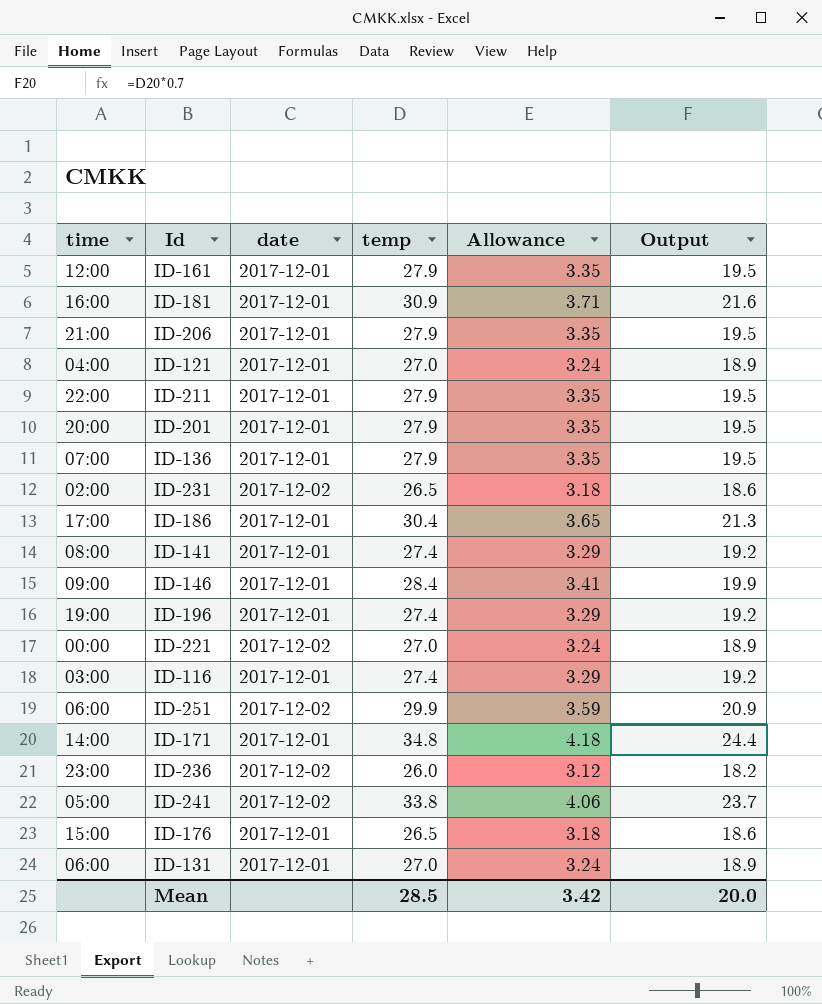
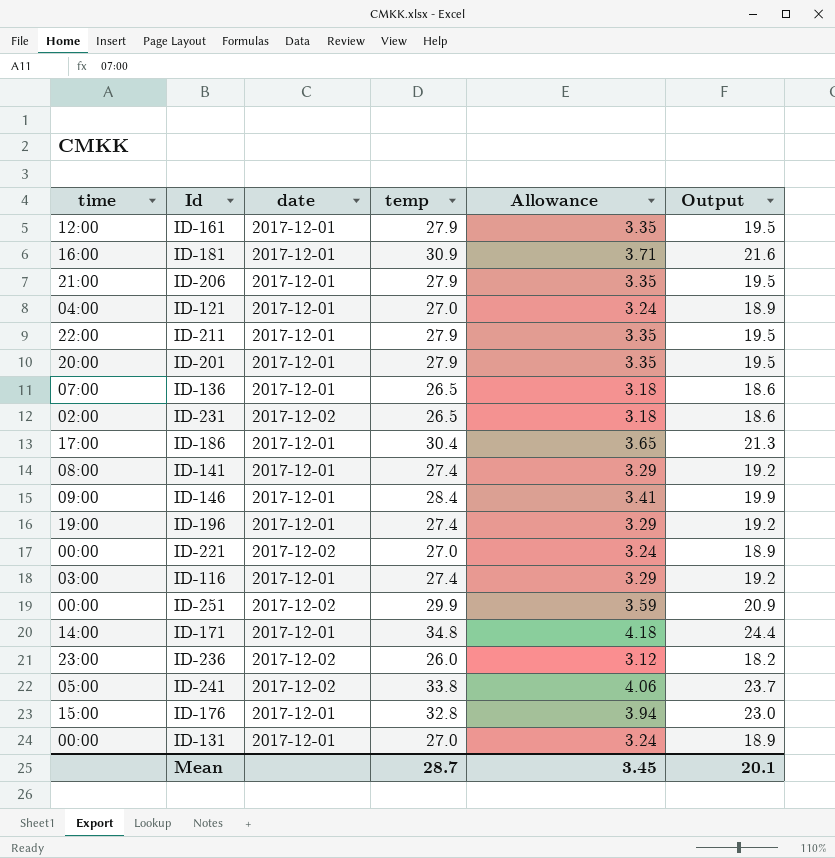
ID-136 | temp: 27.9 -> 26.5
ID-136 | Allowance: 3.35 -> 3.18
ID-136 | Output: 19.5 -> 18.6
ID-251 | time: 06:00 -> 00:00
ID-176 | temp: 26.5 -> 32.8
ID-176 | Allowance: 3.18 -> 3.94
ID-176 | Output: 18.6 -> 23.0
ID-131 | time: 06:00 -> 00:00
Mean | temp: 28.5 -> 28.7
Mean | Allowance: 3.42 -> 3.45
Mean | Output: 20.0 -> 20.1

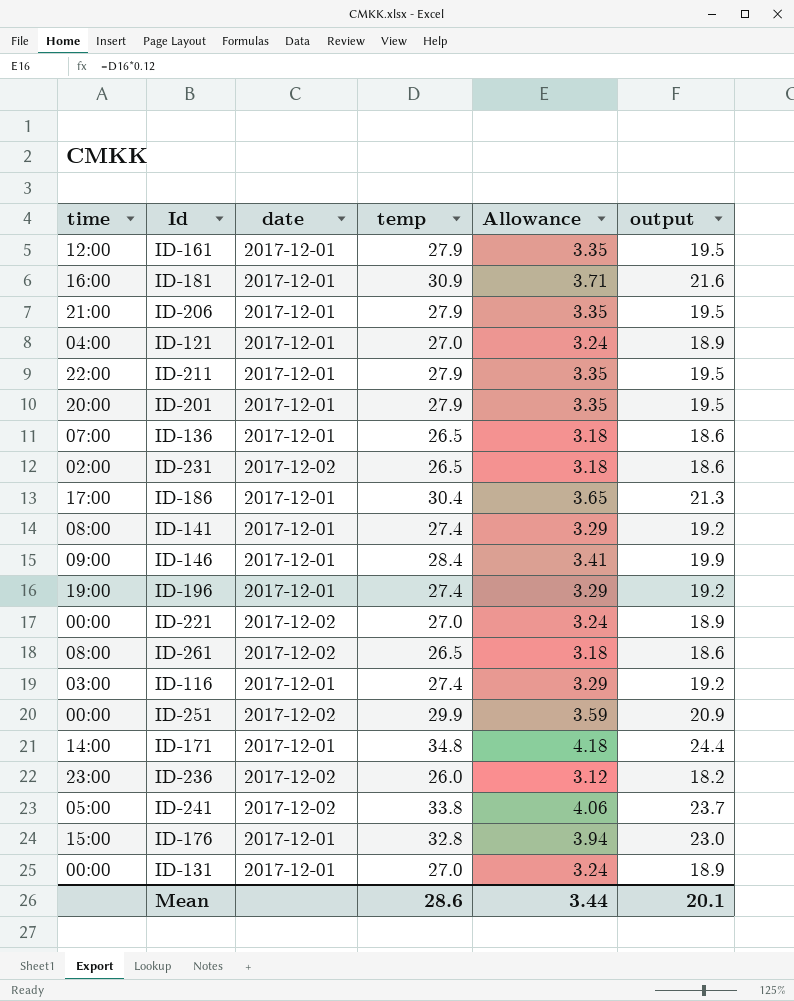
column name: Output -> output
row ID-261: none -> 08:00 | 2017-12-02 | 26.5 | 3.18 | 18.6
Mean | temp: 28.7 -> 28.6
Mean | Allowance: 3.45 -> 3.44

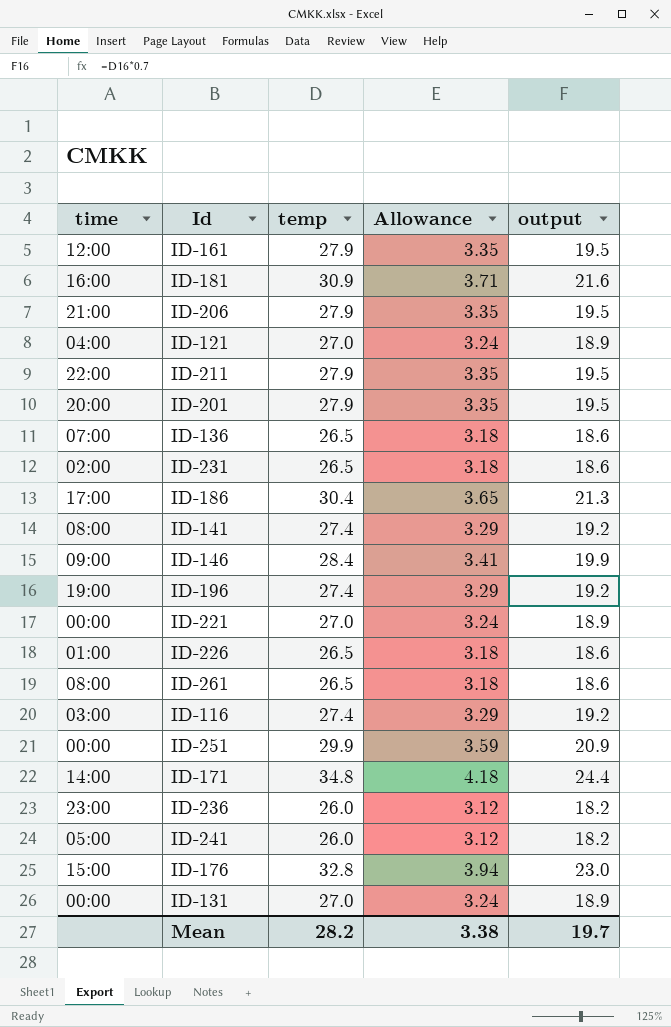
column date | position: 3 -> none
row ID-226: none -> 01:00 | 26.5 | 3.18 | 18.6
ID-241 | temp: 33.8 -> 26.0
ID-241 | Allowance: 4.06 -> 3.12
ID-241 | output: 23.7 -> 18.2
Mean | temp: 28.6 -> 28.2
Mean | Allowance: 3.44 -> 3.38
Mean | output: 20.1 -> 19.7

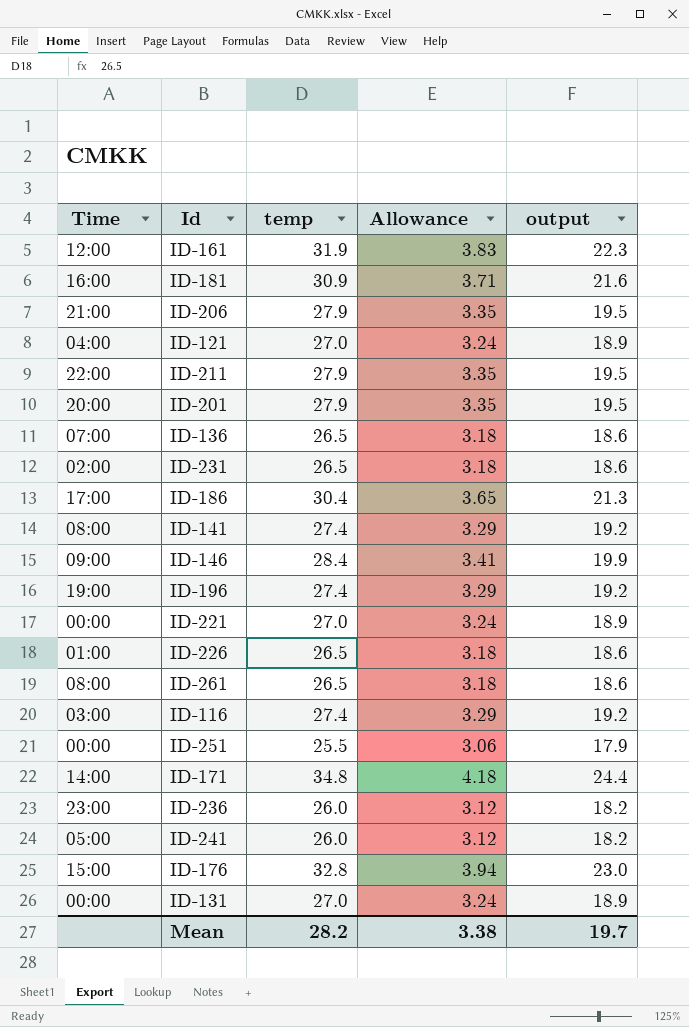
column name: time -> Time
ID-161 | temp: 27.9 -> 31.9
ID-161 | Allowance: 3.35 -> 3.83
ID-161 | output: 19.5 -> 22.3
ID-251 | temp: 29.9 -> 25.5
ID-251 | Allowance: 3.59 -> 3.06
ID-251 | output: 20.9 -> 17.9

